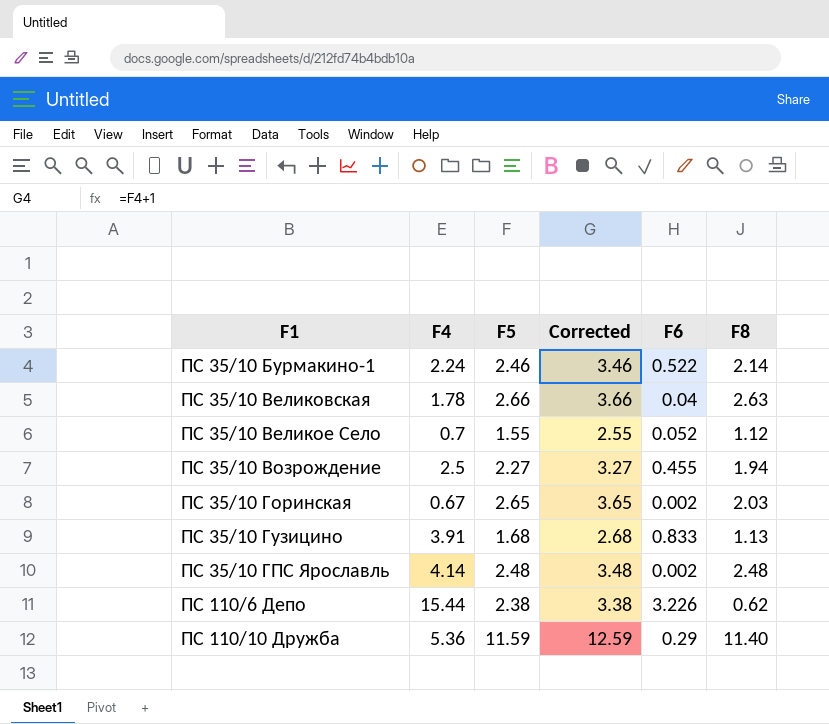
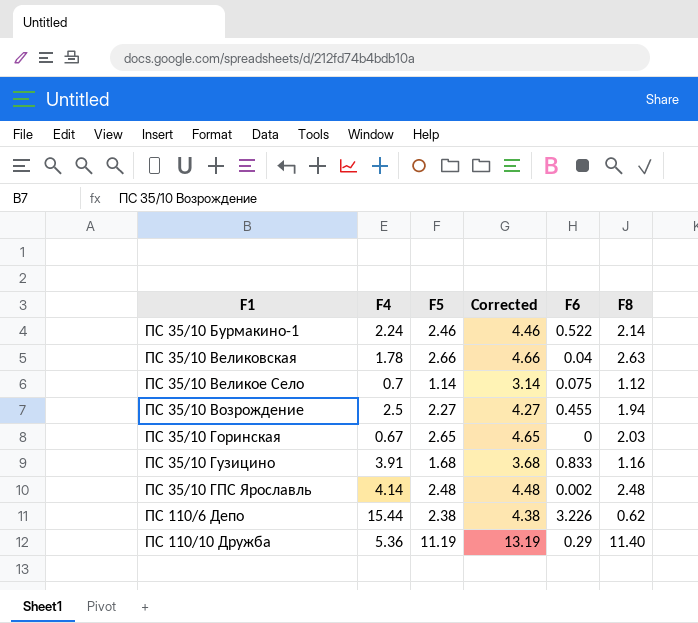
column Corrected | formula: [F5] + 1 -> [F5] + 2
ПС 35/10 Великое Село | F5: 1.55 -> 1.14
ПС 35/10 Великое Село | F6: 0.052 -> 0.075
ПС 35/10 Горинская | F6: 0.002 -> 0
ПС 35/10 Гузицино | F8: 1.13 -> 1.16
ПС 110/10 Дружба | F5: 11.59 -> 11.19

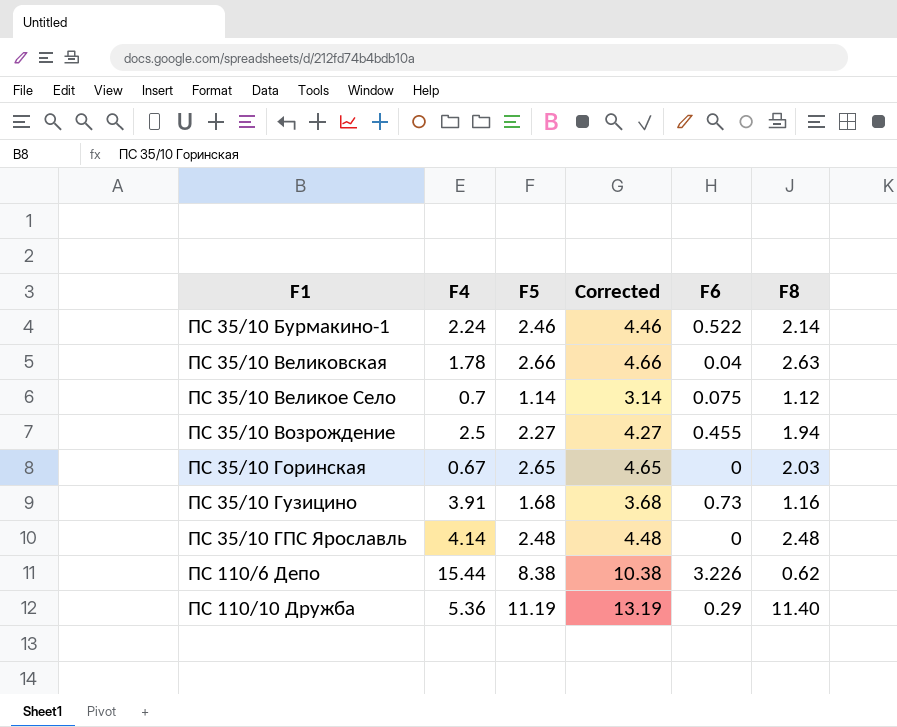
ПС 35/10 Гузицино | F6: 0.833 -> 0.73
ПС 35/10 ГПС Ярославль | F6: 0.002 -> 0
ПС 110/6 Депо | F5: 2.38 -> 8.38
ПС 110/6 Депо | Corrected: 4.38 -> 10.38

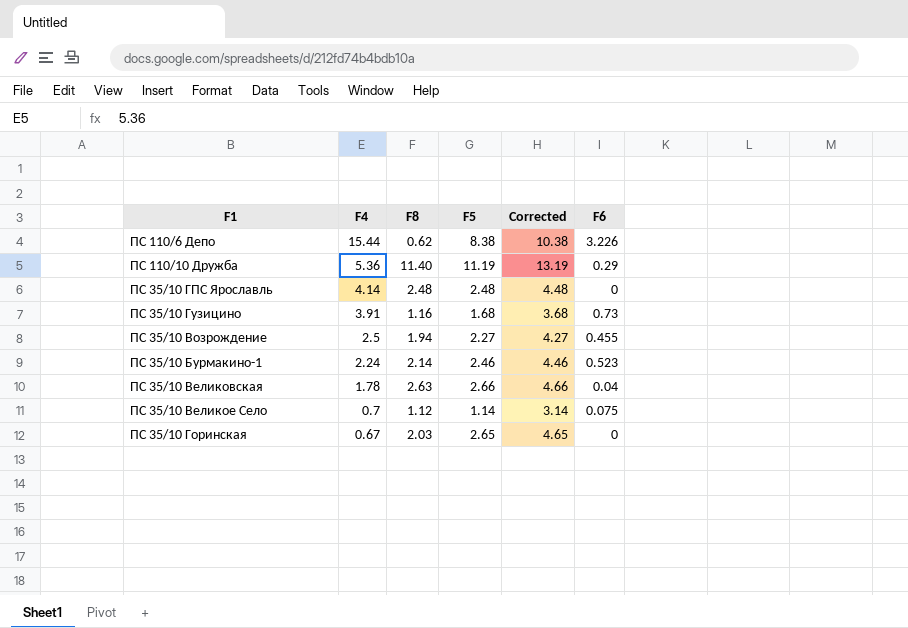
row order: none -> F4 descending
column F8 | position: 6 -> 3
ПС 35/10 Бурмакино-1 | F6: 0.522 -> 0.523

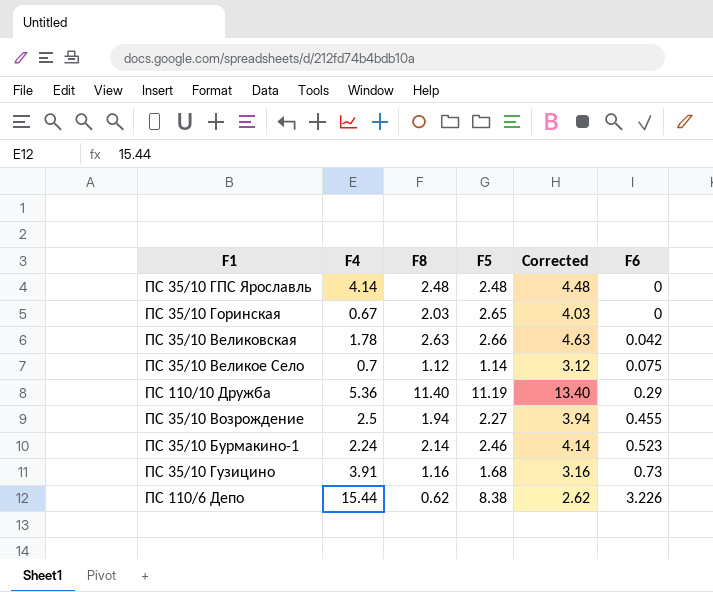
row order: F4 descending -> F6 ascending
column Corrected | formula: [F5] + 2 -> [F8] + 2
ПС 35/10 Великовская | F6: 0.04 -> 0.042

